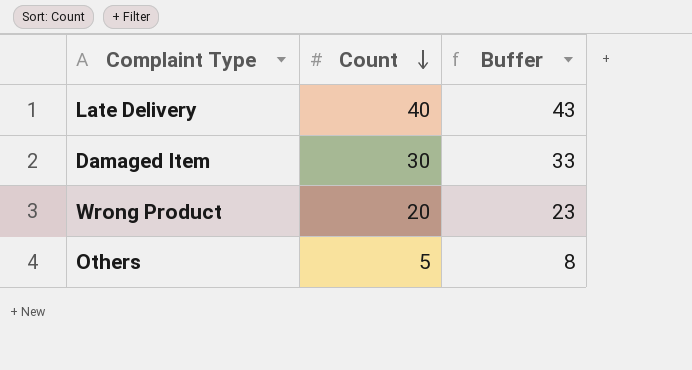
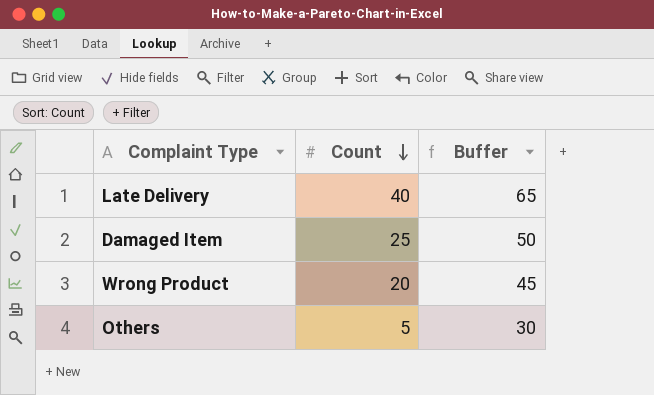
column Buffer | formula: [Count] + 3 -> [Count] + 25
Damaged Item | Count: 30 -> 25

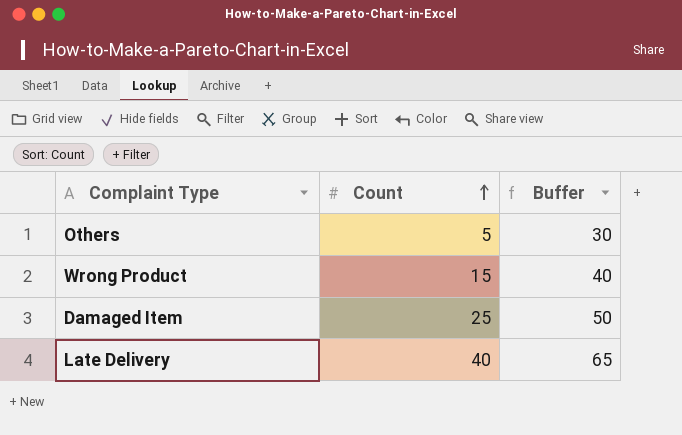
row order: Count descending -> Count ascending
Wrong Product | Count: 20 -> 15
Wrong Product | Buffer: 45 -> 40

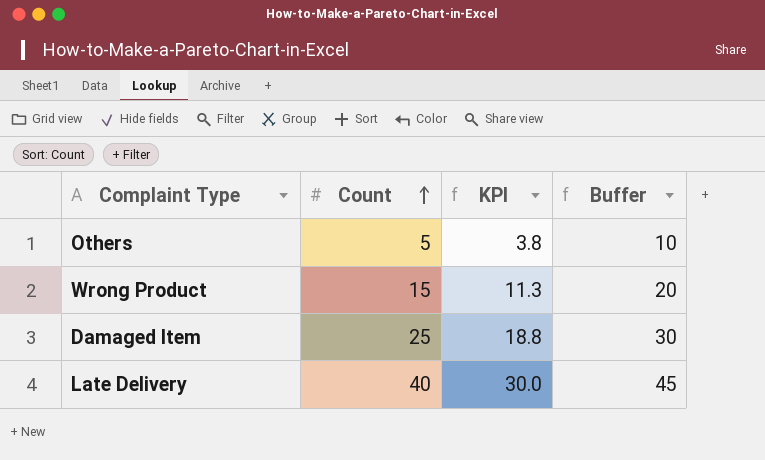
column KPI | formula: none -> [Count] * 0.75
column Buffer | formula: [Count] + 25 -> [Count] + 5

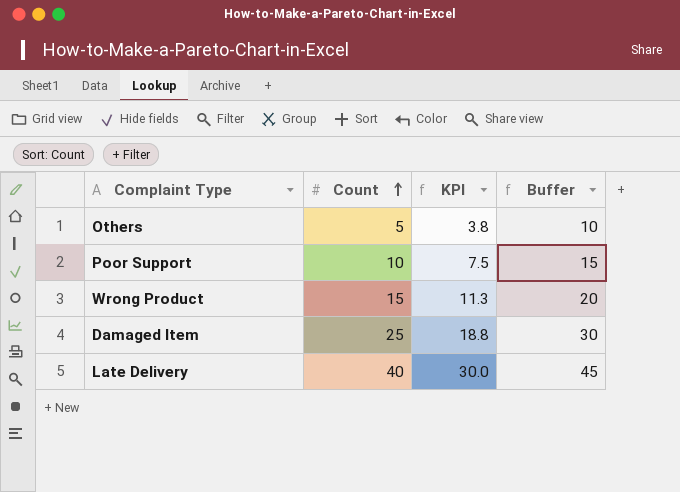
row Poor Support: none -> 10 | 7.5 | 15

